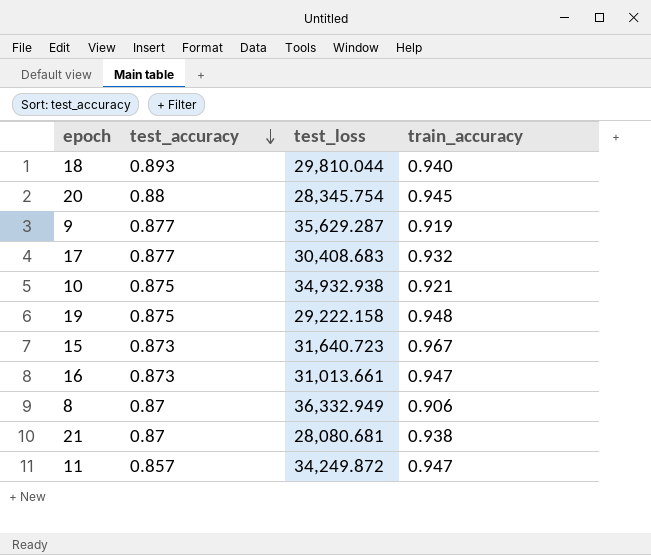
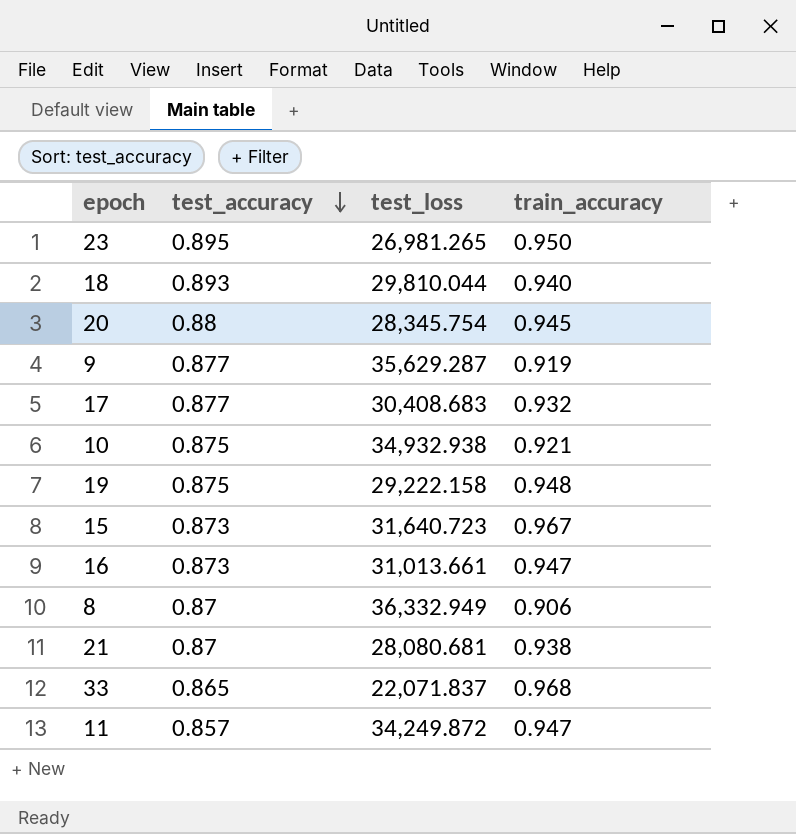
row 23: none -> 0.895 | 26,981.265 | 0.950
row 33: none -> 0.865 | 22,071.837 | 0.968

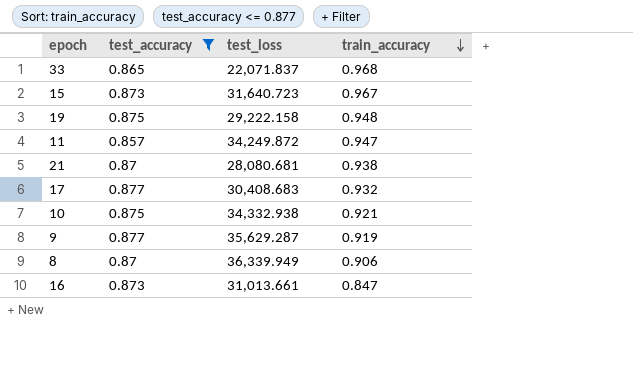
filter: none -> test_accuracy <= 0.877
row order: test_accuracy descending -> train_accuracy descending
10 | test_loss: 34,932.938 -> 34,332.938
8 | test_loss: 36,332.949 -> 36,339.949
16 | train_accuracy: 0.947 -> 0.847

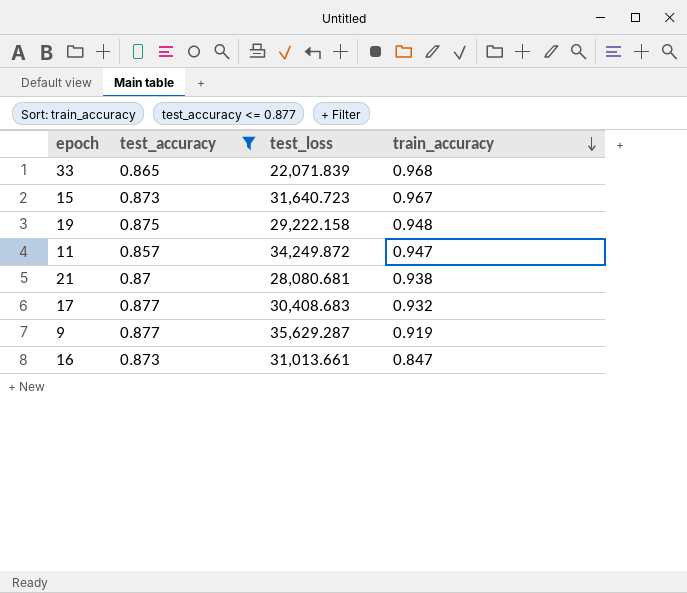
row 10: 0.875 | 34,332.938 | 0.921 -> none
row 8: 0.87 | 36,339.949 | 0.906 -> none
33 | test_loss: 22,071.837 -> 22,071.839

